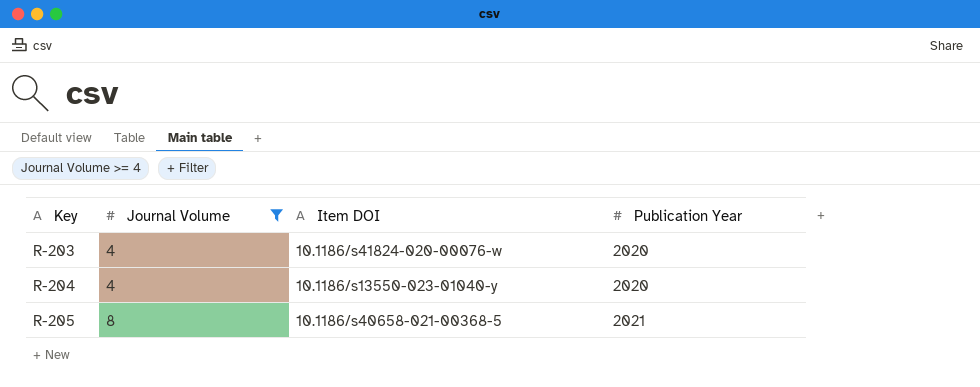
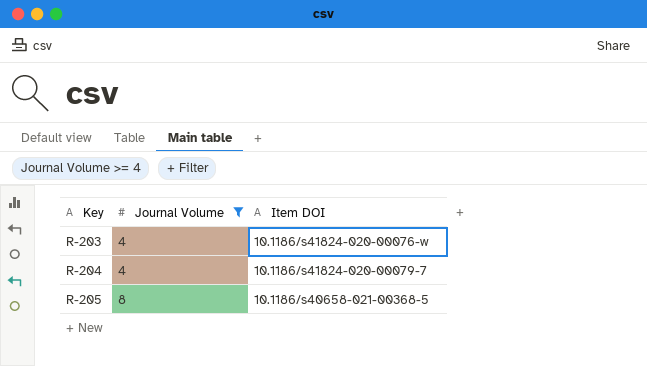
column Publication Year | position: 4 -> none
R-204 | Item DOI: 10.1186/s13550-023-01040-y -> 10.1186/s41824-020-00079-7

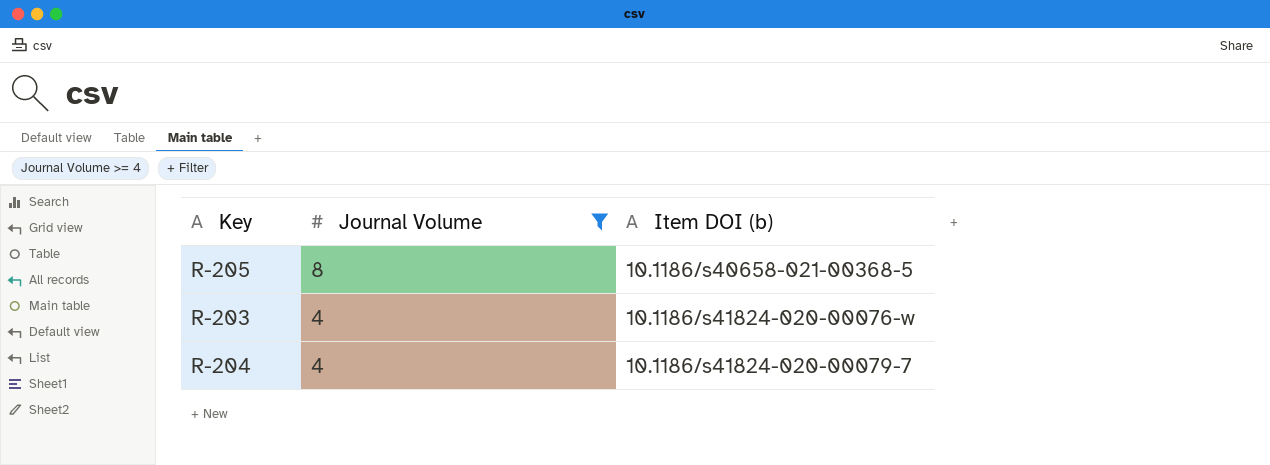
row order: Key ascending -> Journal Volume descending
column name: Item DOI -> Item DOI (b)

